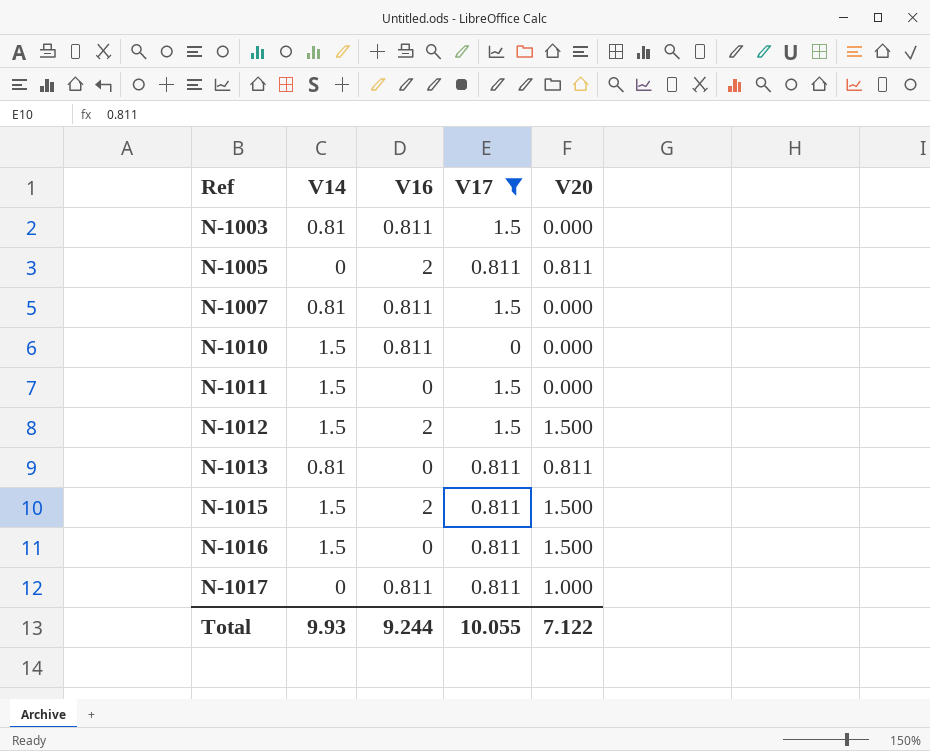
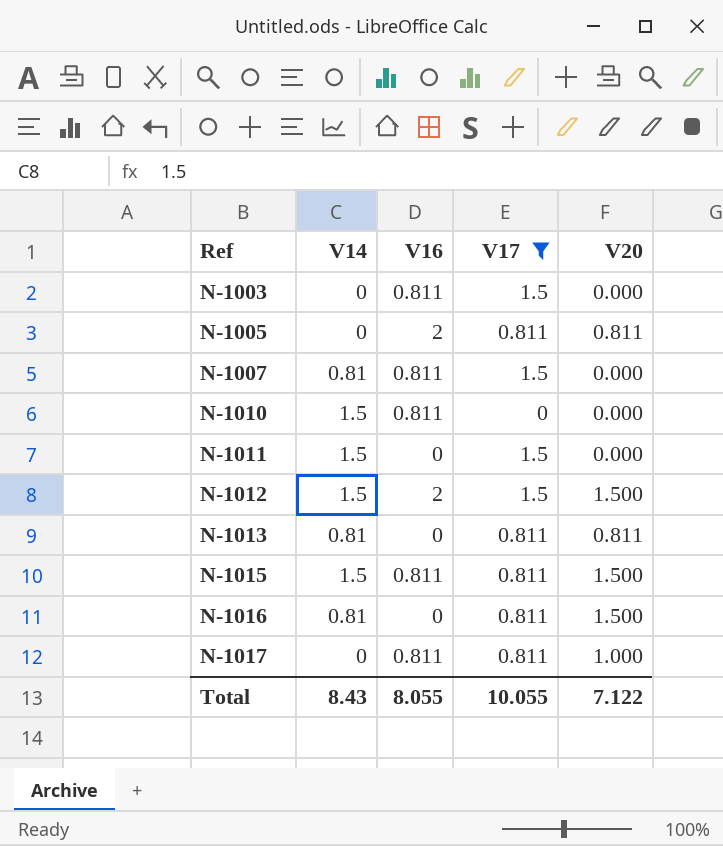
N-1003 | V14: 0.81 -> 0
N-1015 | V16: 2 -> 0.811
N-1016 | V14: 1.5 -> 0.81
Total | V14: 9.93 -> 8.43
Total | V16: 9.244 -> 8.055

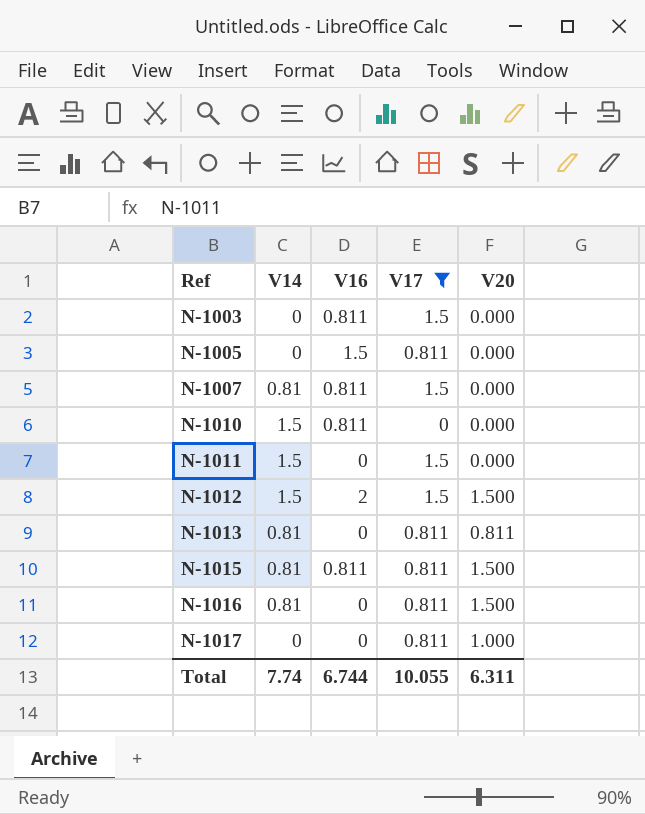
N-1005 | V16: 2 -> 1.5
N-1005 | V20: 0.811 -> 0.000
N-1015 | V14: 1.5 -> 0.81
N-1017 | V16: 0.811 -> 0
Total | V14: 8.43 -> 7.74
Total | V16: 8.055 -> 6.744
Total | V20: 7.122 -> 6.311

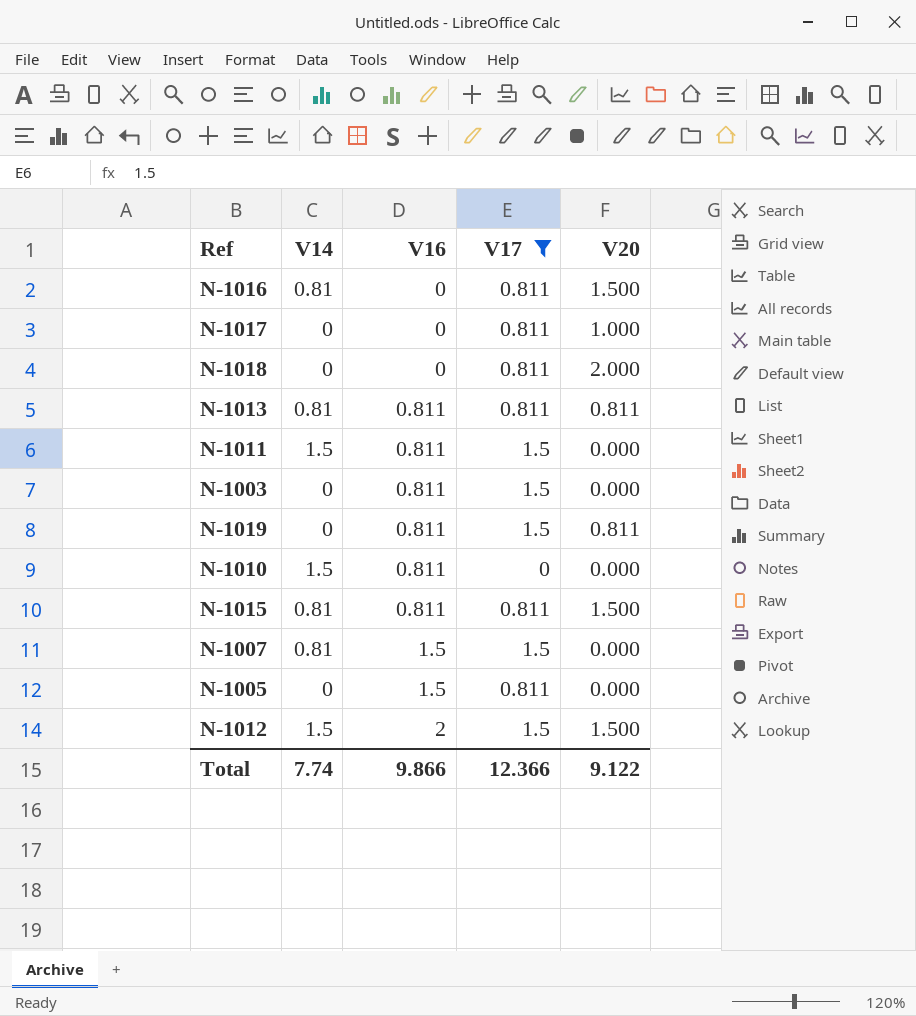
row order: Ref ascending -> V16 ascending
row N-1018: none -> 0 | 0 | 0.811 | 2.000
N-1013 | V16: 0 -> 0.811
N-1011 | V16: 0 -> 0.811
row N-1019: none -> 0 | 0.811 | 1.5 | 0.811
N-1007 | V16: 0.811 -> 1.5
Total | V16: 6.744 -> 9.866
Total | V17: 10.055 -> 12.366
Total | V20: 6.311 -> 9.122

